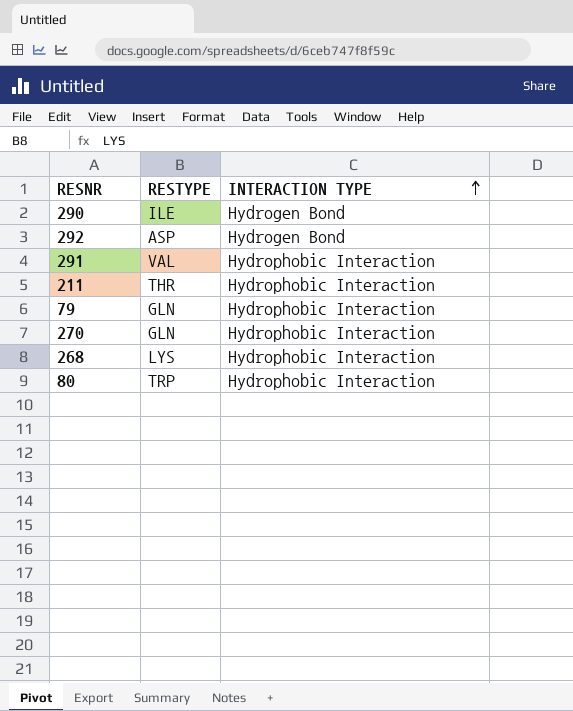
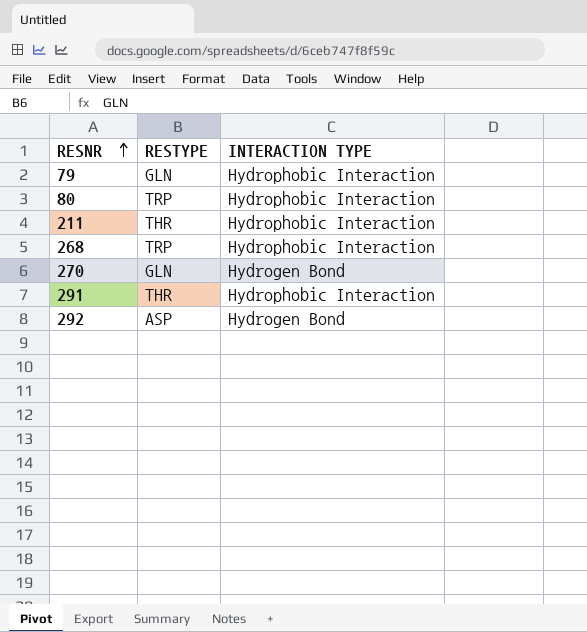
row order: INTERACTION TYPE ascending -> RESNR ascending
row 290: ILE | Hydrogen Bond -> none
268 | RESTYPE: LYS -> TRP
270 | INTERACTION TYPE: Hydrophobic Interaction -> Hydrogen Bond
291 | RESTYPE: VAL -> THR

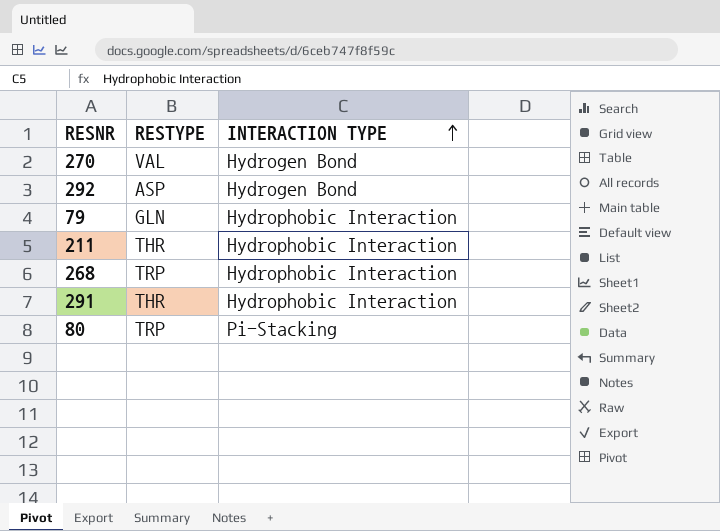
row order: RESNR ascending -> INTERACTION TYPE ascending
270 | RESTYPE: GLN -> VAL
80 | INTERACTION TYPE: Hydrophobic Interaction -> Pi-Stacking

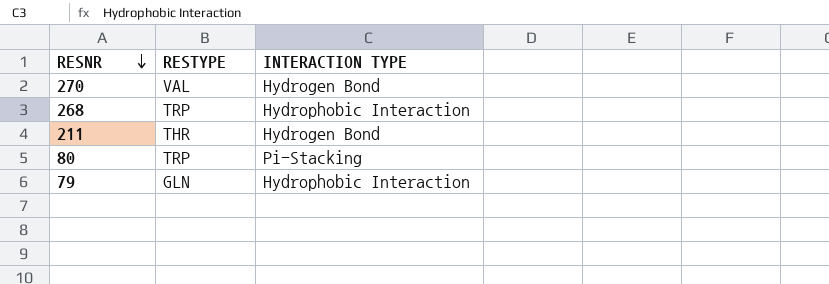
row order: INTERACTION TYPE ascending -> RESNR descending
row 292: ASP | Hydrogen Bond -> none
row 291: THR | Hydrophobic Interaction -> none
211 | INTERACTION TYPE: Hydrophobic Interaction -> Hydrogen Bond

